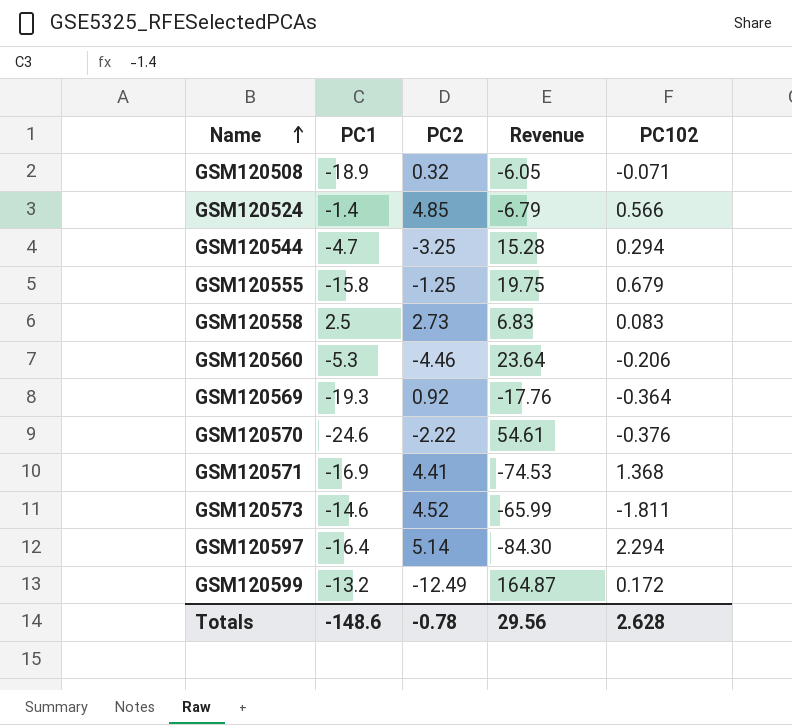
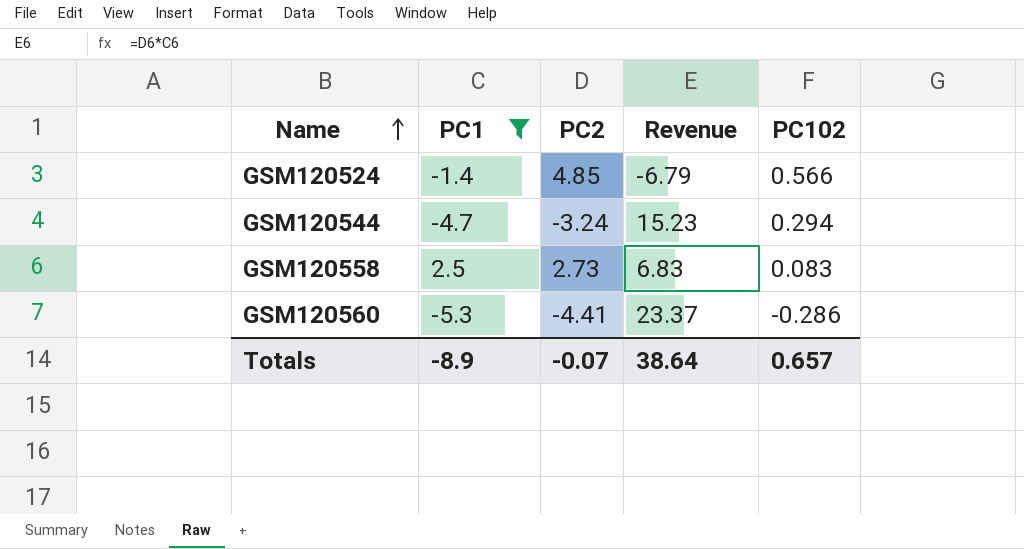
filter: none -> PC1 >= -5.3
GSM120544 | PC2: -3.25 -> -3.24
GSM120544 | Revenue: 15.28 -> 15.23
GSM120560 | PC2: -4.46 -> -4.41
GSM120560 | Revenue: 23.64 -> 23.37
GSM120560 | PC102: -0.206 -> -0.286
Totals | PC1: -148.6 -> -8.9
Totals | PC2: -0.78 -> -0.07
Totals | Revenue: 29.56 -> 38.64
Totals | PC102: 2.628 -> 0.657

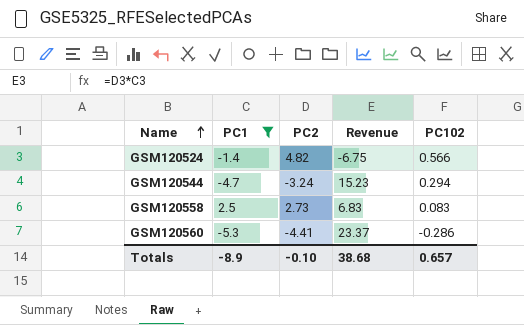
GSM120524 | PC2: 4.85 -> 4.82
GSM120524 | Revenue: -6.79 -> -6.75
Totals | PC2: -0.07 -> -0.10
Totals | Revenue: 38.64 -> 38.68

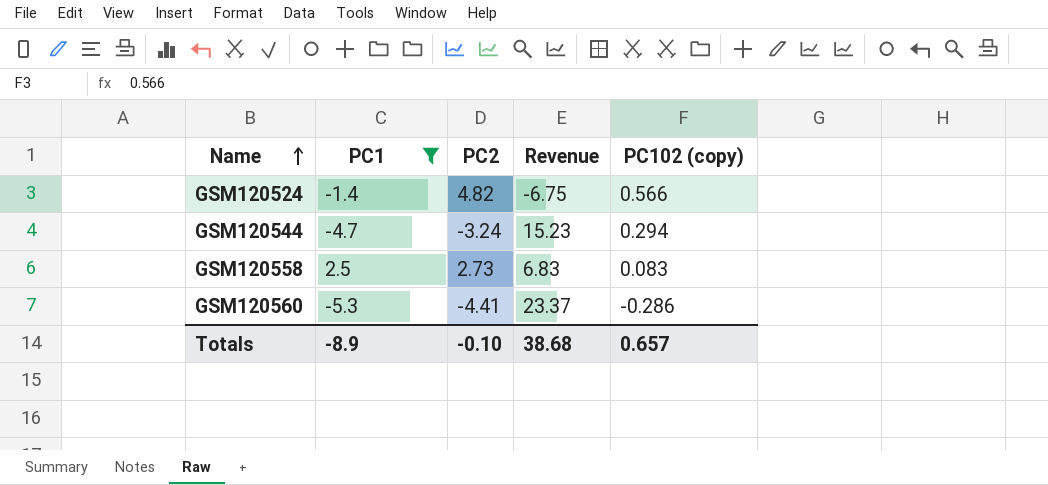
column name: PC102 -> PC102 (copy)

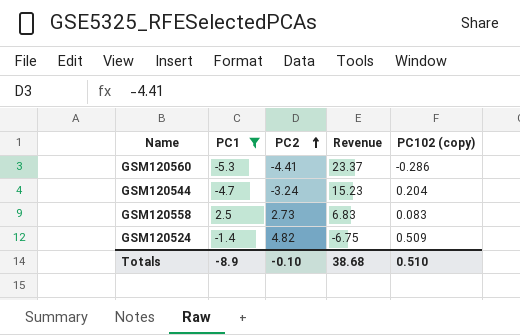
row order: Name ascending -> PC2 ascending
GSM120544 | PC102 (copy): 0.294 -> 0.204
GSM120524 | PC102 (copy): 0.566 -> 0.509
Totals | PC102 (copy): 0.657 -> 0.510

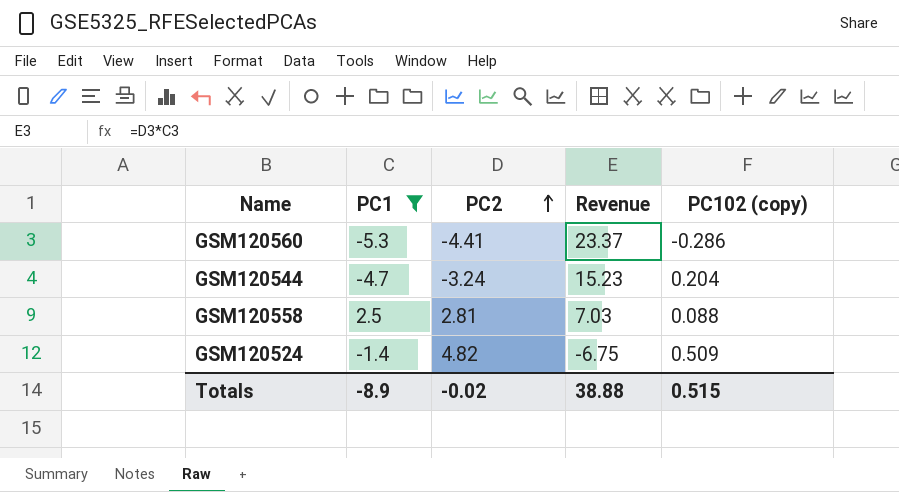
GSM120558 | PC2: 2.73 -> 2.81
GSM120558 | Revenue: 6.83 -> 7.03
GSM120558 | PC102 (copy): 0.083 -> 0.088
Totals | PC2: -0.10 -> -0.02
Totals | Revenue: 38.68 -> 38.88
Totals | PC102 (copy): 0.510 -> 0.515

